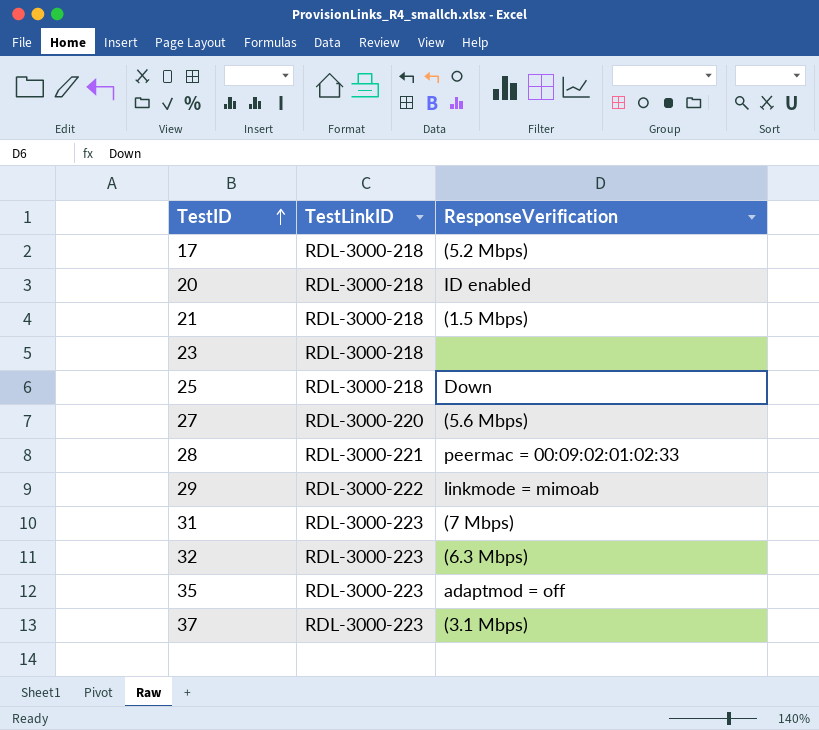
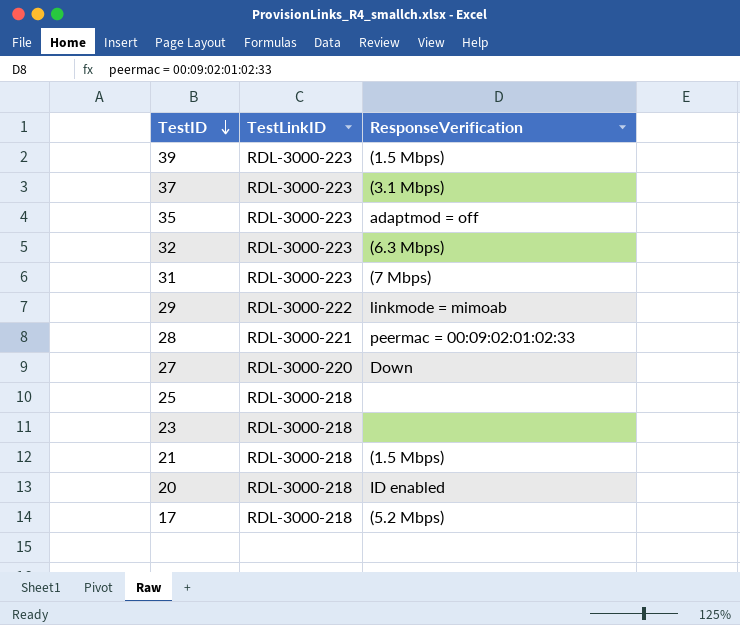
row order: TestID ascending -> TestID descending
row 39: none -> RDL-3000-223 | (1.5 Mbps)
27 | ResponseVerification: (5.6 Mbps) -> Down
25 | ResponseVerification: Down -> none

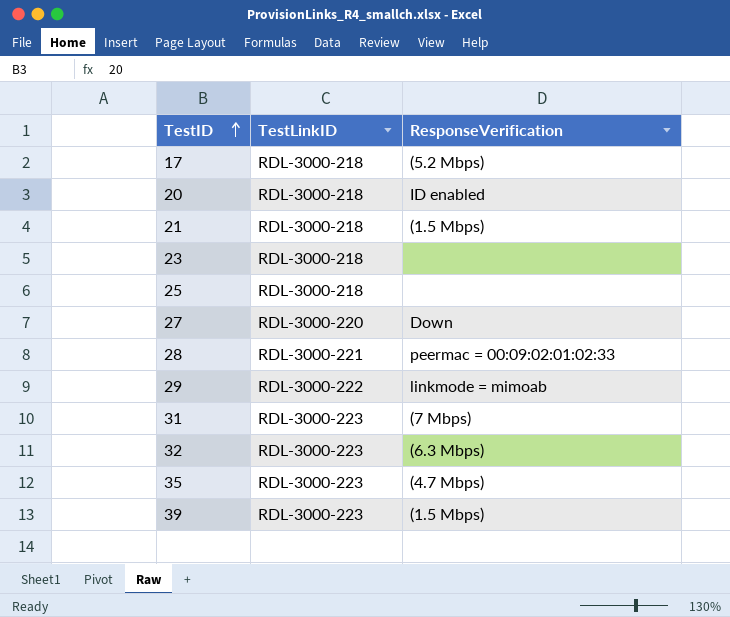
row order: TestID descending -> TestID ascending
row 37: RDL-3000-223 | (3.1 Mbps) -> none
35 | ResponseVerification: adaptmod = off -> (4.7 Mbps)

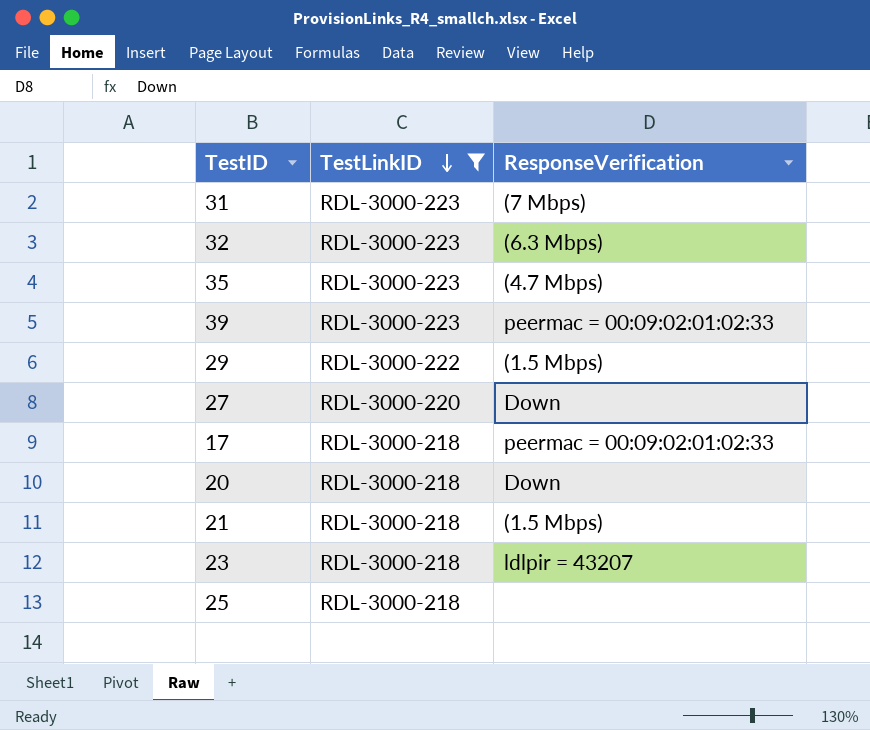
filter: none -> TestLinkID != RDL-3000-221
row order: TestID ascending -> TestLinkID descending
39 | ResponseVerification: (1.5 Mbps) -> peermac = 00:09:02:01:02:33
29 | ResponseVerification: linkmode = mimoab -> (1.5 Mbps)
17 | ResponseVerification: (5.2 Mbps) -> peermac = 00:09:02:01:02:33
20 | ResponseVerification: ID enabled -> Down
23 | ResponseVerification: none -> ldlpir = 43207

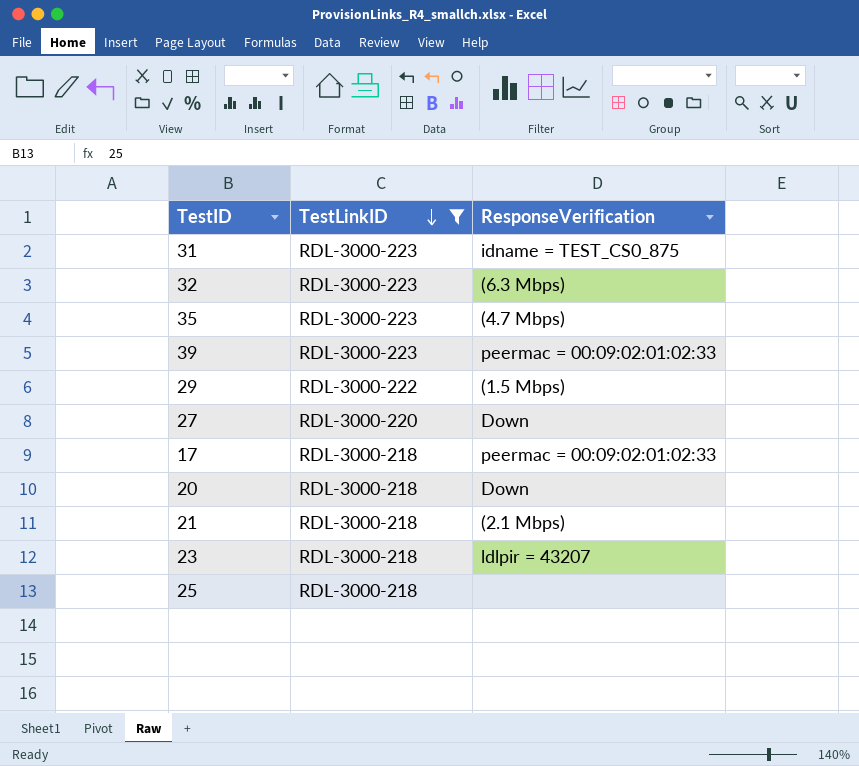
31 | ResponseVerification: (7 Mbps) -> idname = TEST_CS0_875
21 | ResponseVerification: (1.5 Mbps) -> (2.1 Mbps)

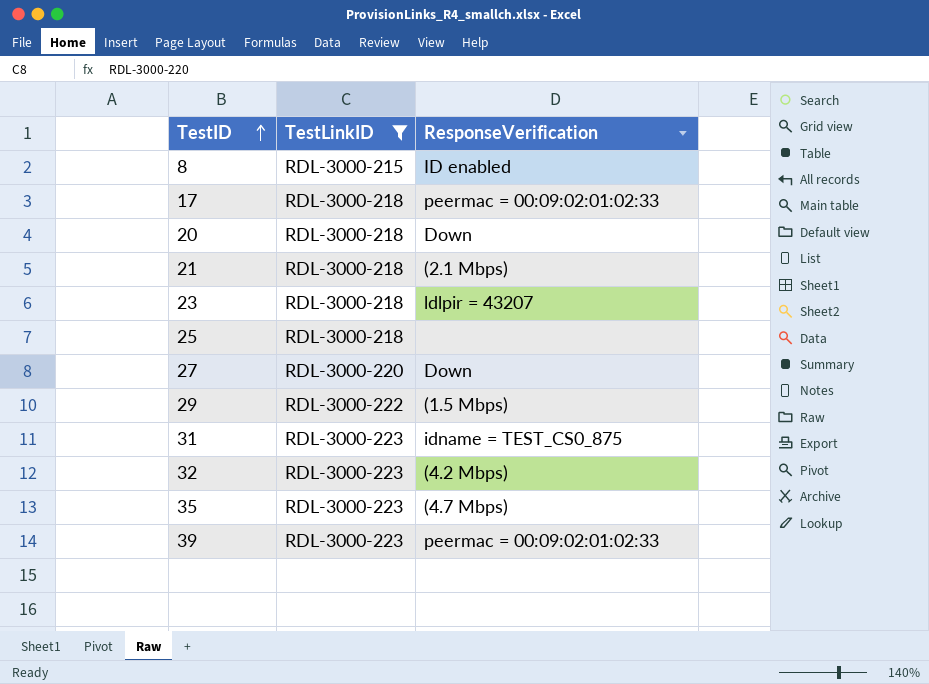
row order: TestLinkID descending -> TestID ascending
row 8: none -> RDL-3000-215 | ID enabled
32 | ResponseVerification: (6.3 Mbps) -> (4.2 Mbps)

